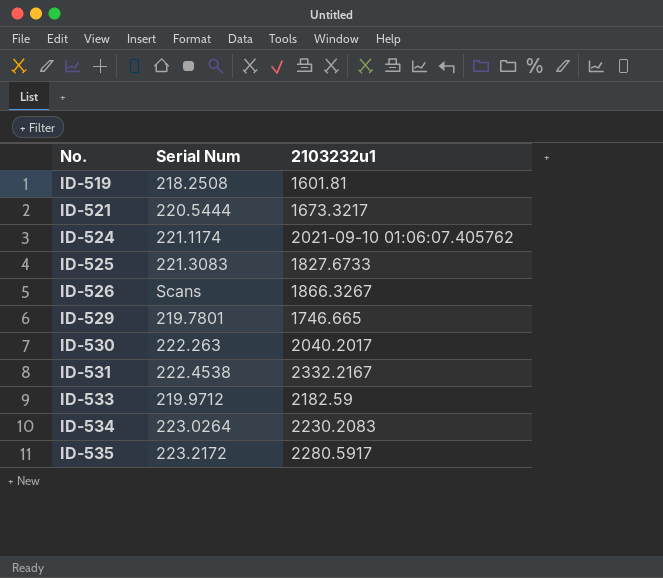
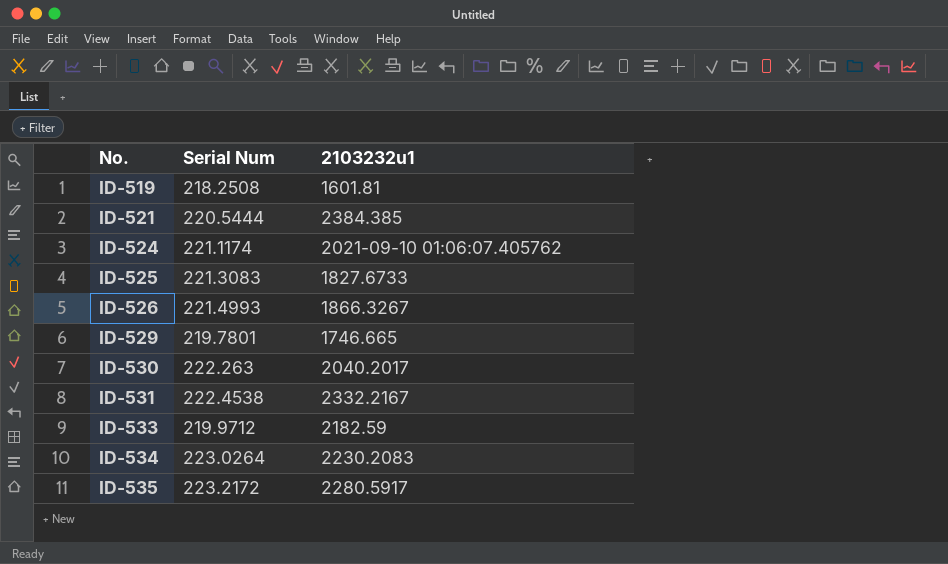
ID-521 | 2103232u1: 1673.3217 -> 2384.385
ID-526 | Serial Num: Scans -> 221.4993

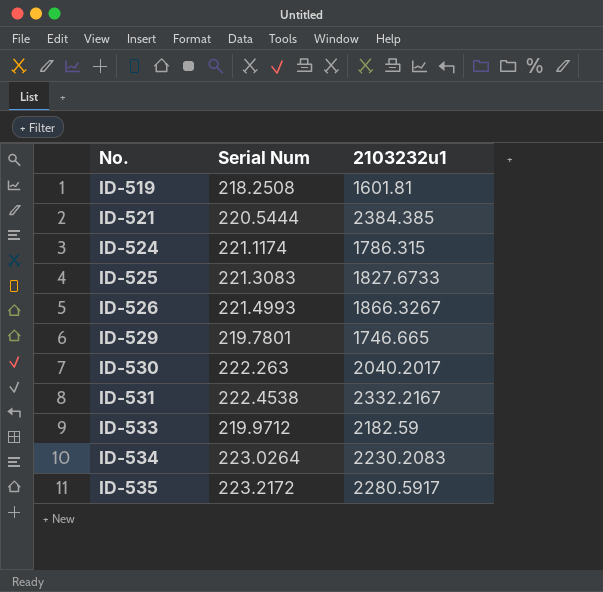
ID-524 | 2103232u1: 2021-09-10 01:06:07.405762 -> 1786.315

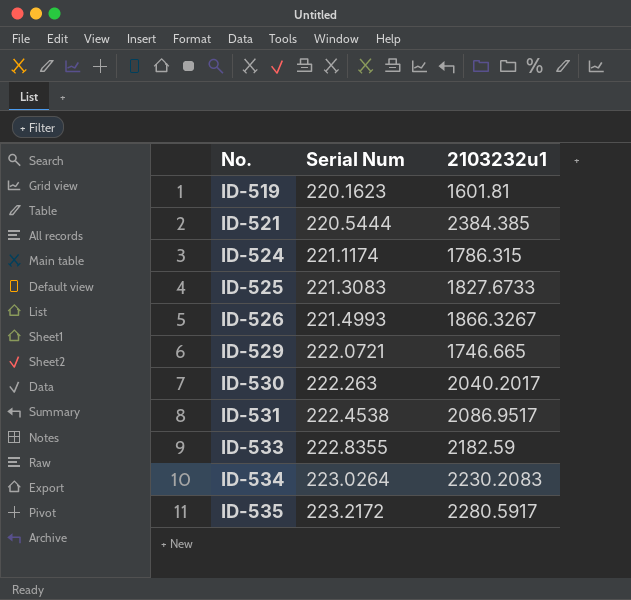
ID-519 | Serial Num: 218.2508 -> 220.1623
ID-529 | Serial Num: 219.7801 -> 222.0721
ID-531 | 2103232u1: 2332.2167 -> 2086.9517
ID-533 | Serial Num: 219.9712 -> 222.8355

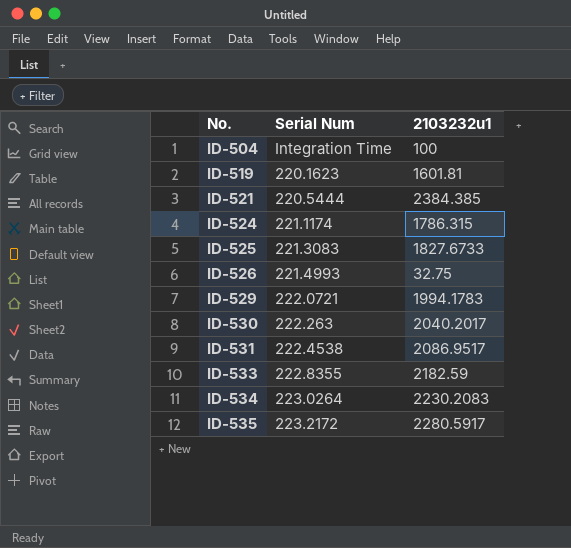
row ID-504: none -> Integration Time | 100
ID-526 | 2103232u1: 1866.3267 -> 32.75
ID-529 | 2103232u1: 1746.665 -> 1994.1783

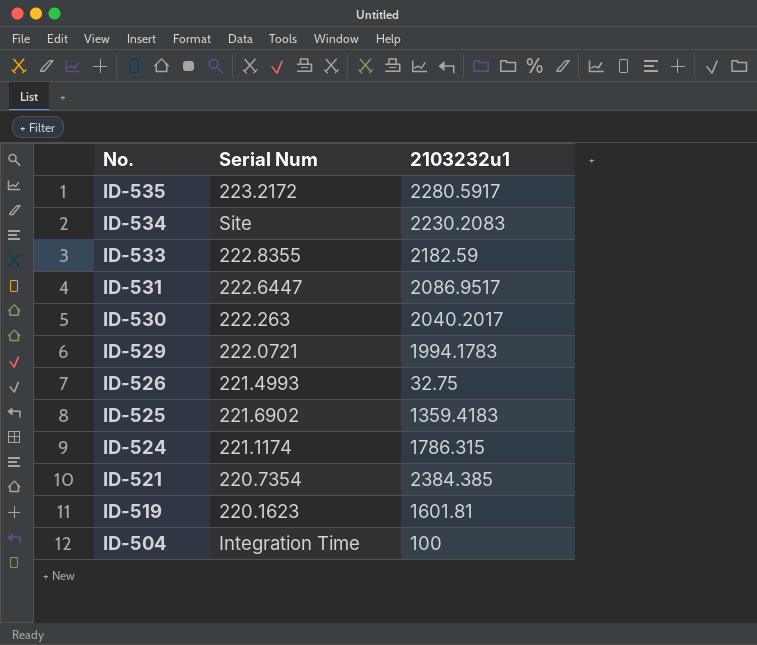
row order: No. ascending -> No. descending
ID-534 | Serial Num: 223.0264 -> Site
ID-531 | Serial Num: 222.4538 -> 222.6447
ID-525 | Serial Num: 221.3083 -> 221.6902
ID-525 | 2103232u1: 1827.6733 -> 1359.4183
ID-521 | Serial Num: 220.5444 -> 220.7354

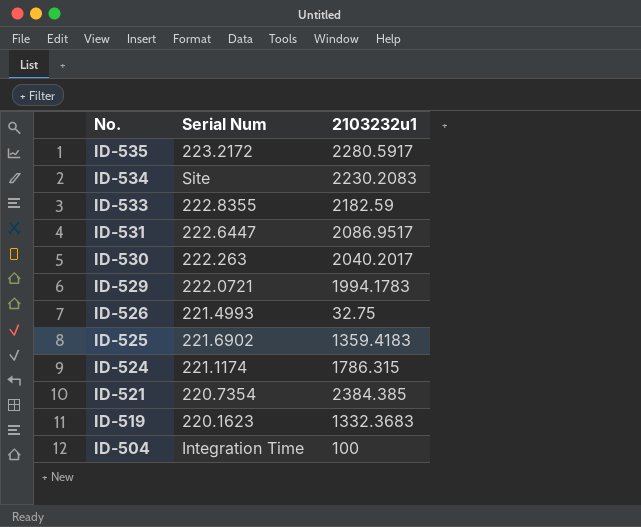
ID-519 | 2103232u1: 1601.81 -> 1332.3683

